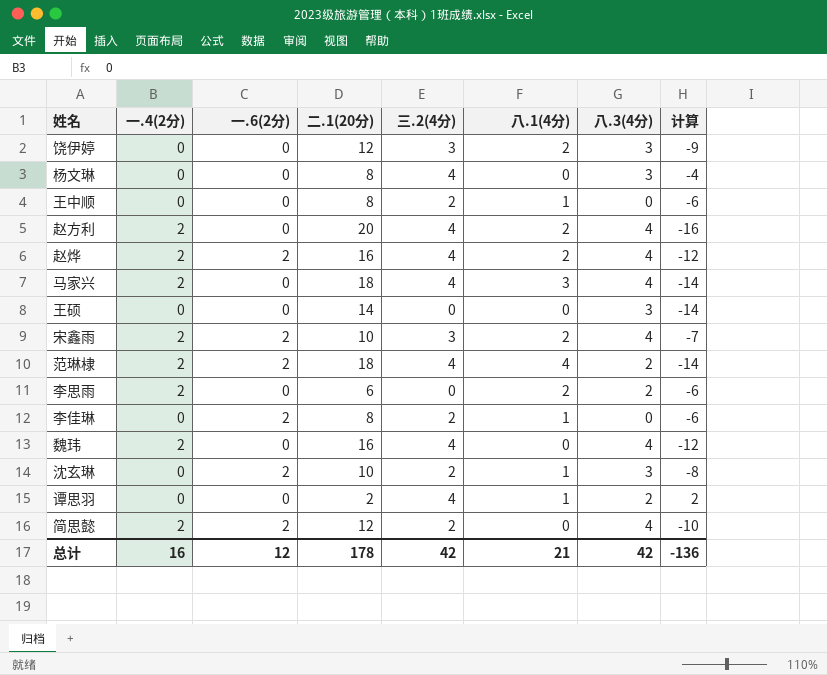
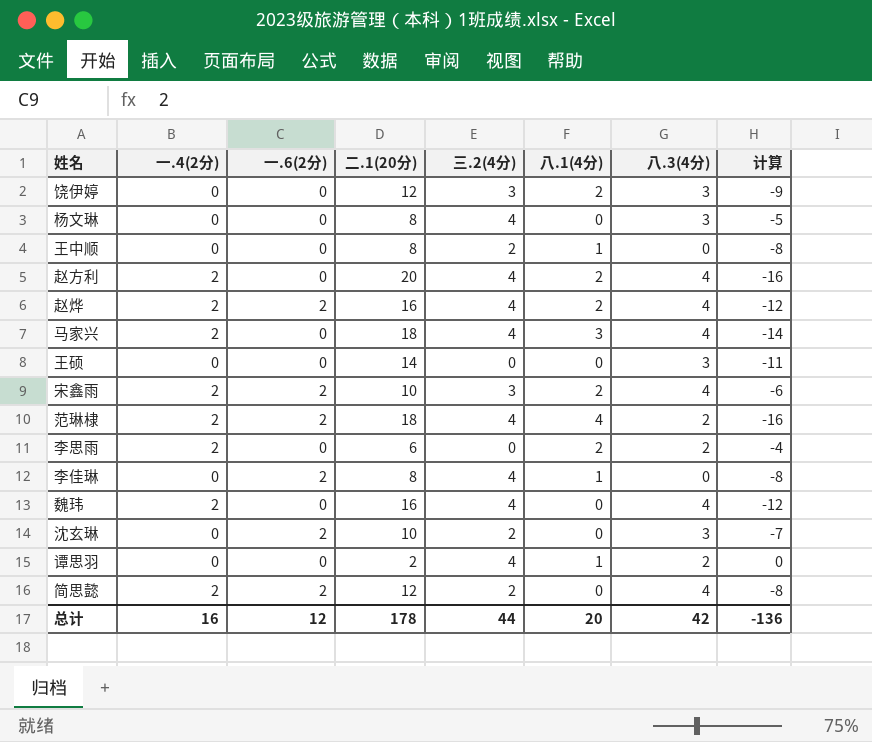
column 计算 | formula: [三.2(4分)] - [二.1(20分)] -> [八.3(4分)] - [二.1(20分)]
李佳琳 | 三.2(4分): 2 -> 4
沈玄琳 | 八.1(4分): 1 -> 0
总计 | 三.2(4分): 42 -> 44
总计 | 八.1(4分): 21 -> 20

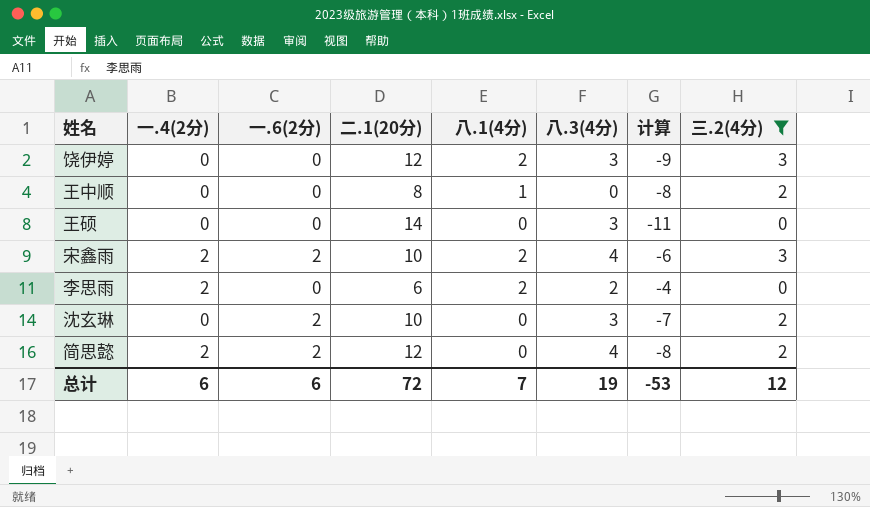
filter: none -> 三.2(4分) != 4
column 三.2(4分) | position: 5 -> 8
总计 | 一.4(2分): 16 -> 6
总计 | 一.6(2分): 12 -> 6
总计 | 二.1(20分): 178 -> 72
总计 | 八.1(4分): 20 -> 7
总计 | 八.3(4分): 42 -> 19
总计 | 计算: -136 -> -53
总计 | 三.2(4分): 44 -> 12

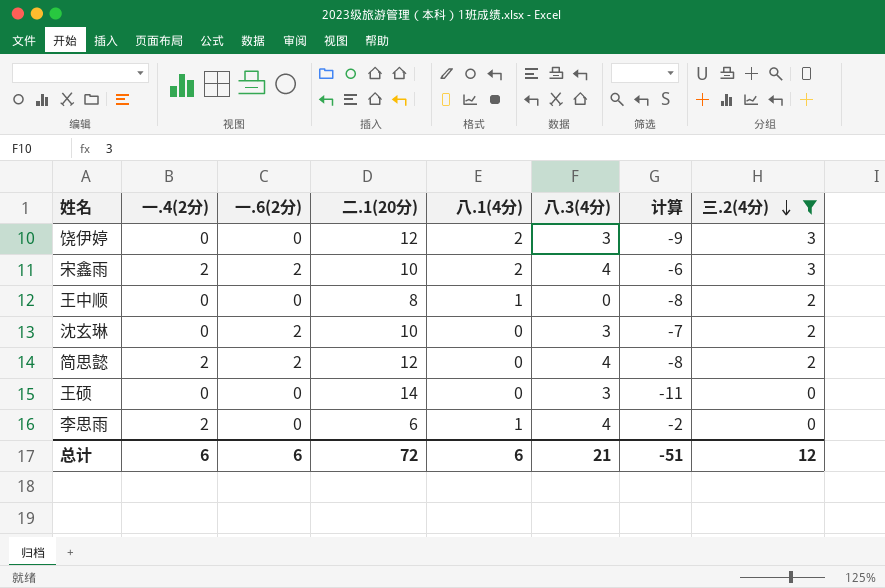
row order: none -> 三.2(4分) descending
李思雨 | 八.1(4分): 2 -> 1
李思雨 | 八.3(4分): 2 -> 4
李思雨 | 计算: -4 -> -2
总计 | 八.1(4分): 7 -> 6
总计 | 八.3(4分): 19 -> 21
总计 | 计算: -53 -> -51

